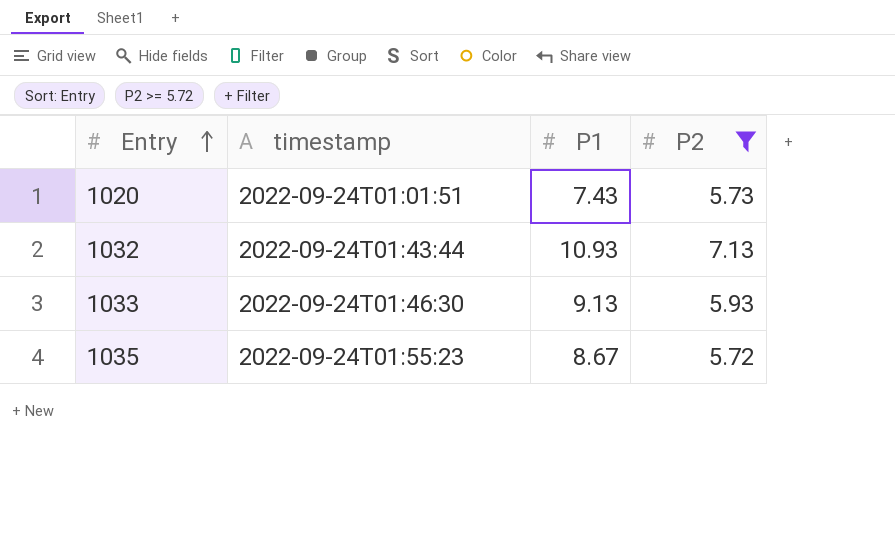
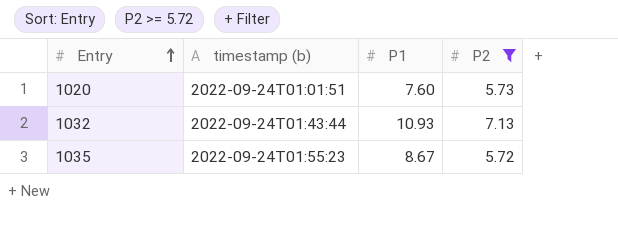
column name: timestamp -> timestamp (b)
row 1033: 2022-09-24T01:46:30 | 9.13 | 5.93 -> none
1020 | P1: 7.43 -> 7.60

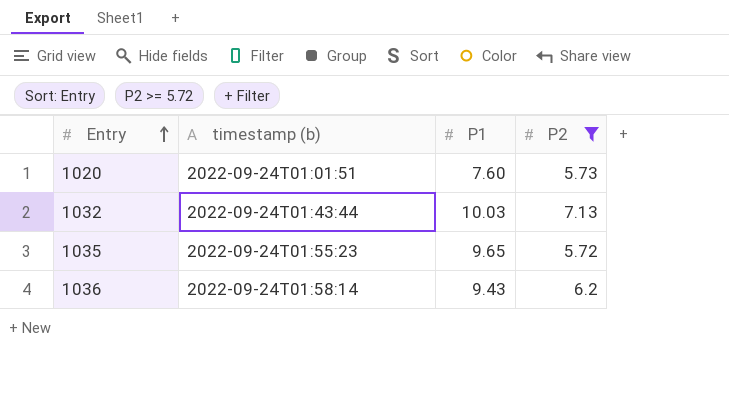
1032 | P1: 10.93 -> 10.03
1035 | P1: 8.67 -> 9.65
row 1036: none -> 2022-09-24T01:58:14 | 9.43 | 6.2

